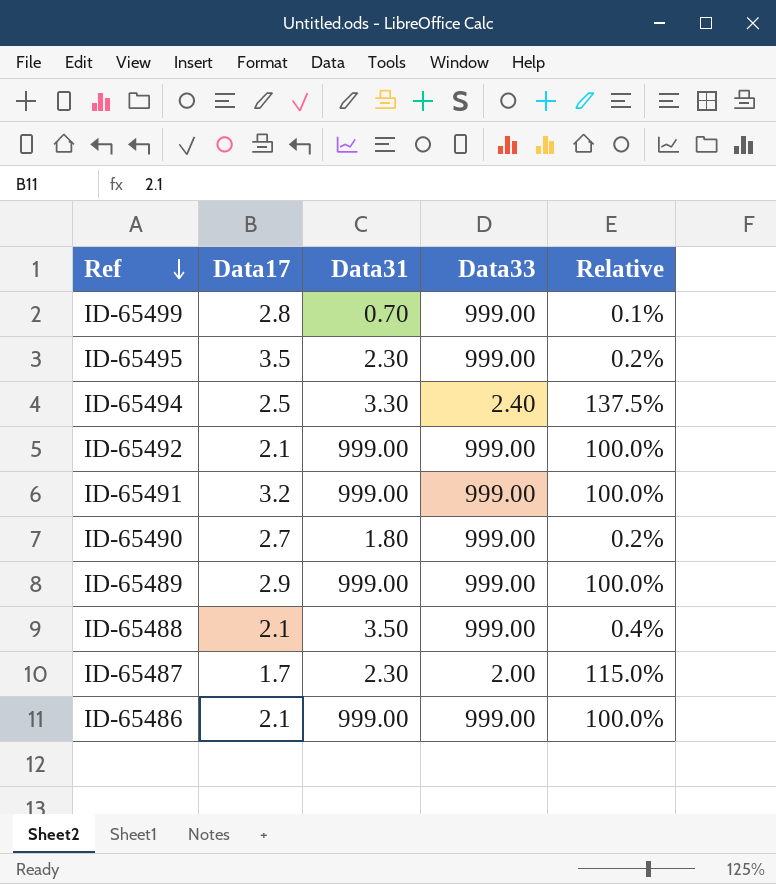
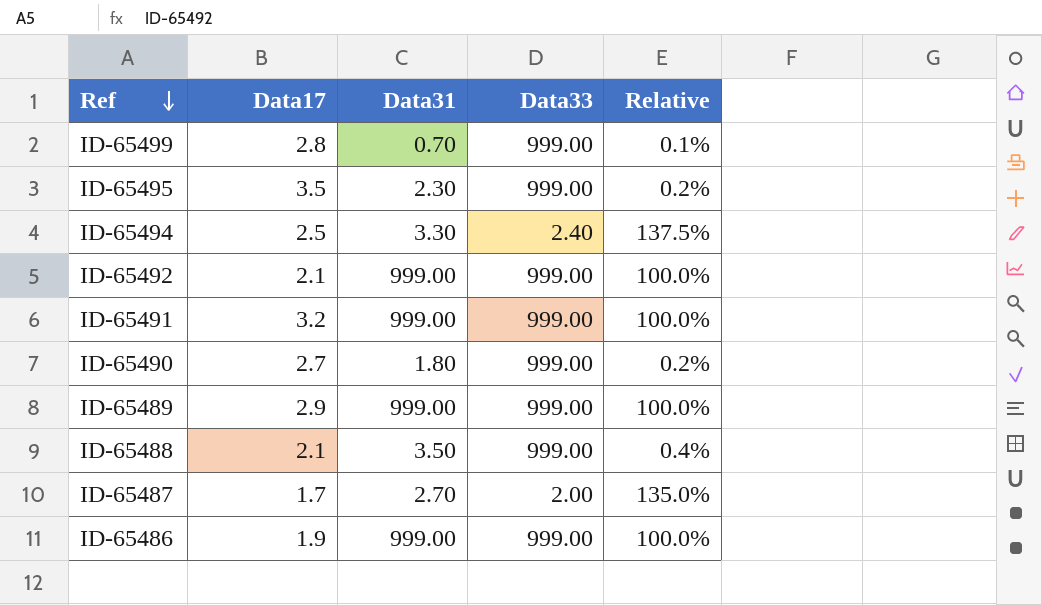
ID-65487 | Data31: 2.30 -> 2.70
ID-65487 | Relative: 115.0% -> 135.0%
ID-65486 | Data17: 2.1 -> 1.9

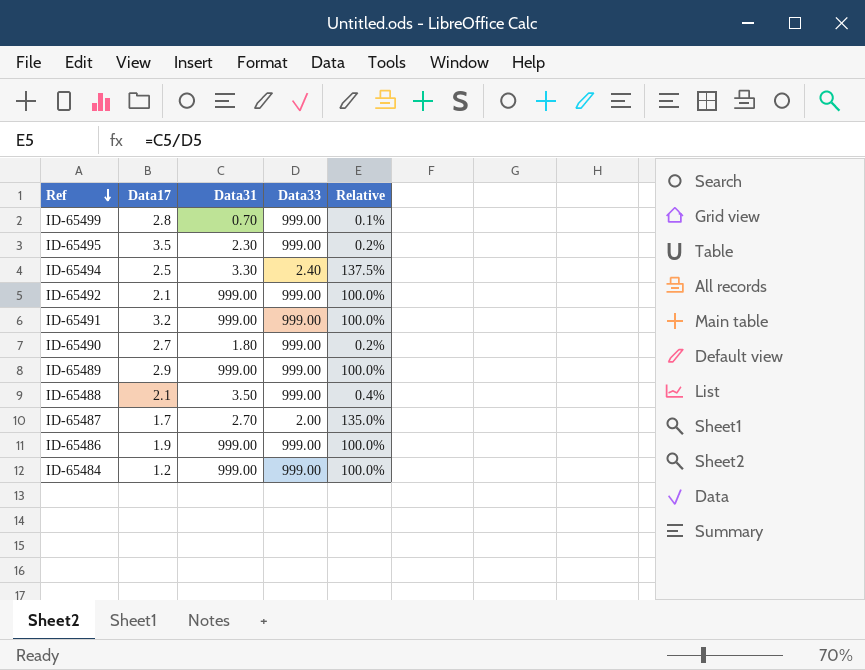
row ID-65484: none -> 1.2 | 999.00 | 999.00 | 100.0%

